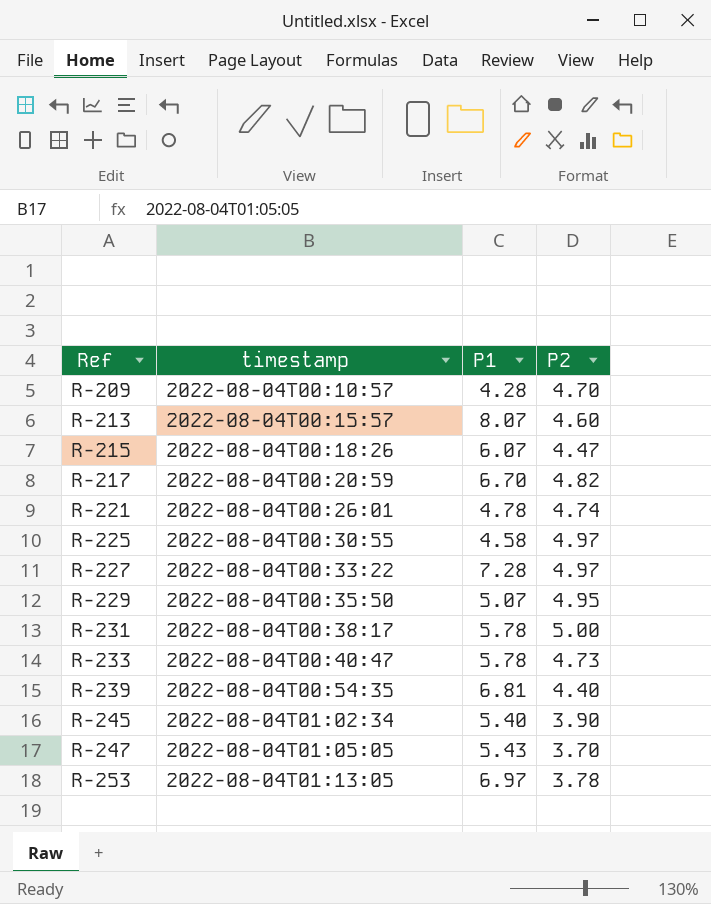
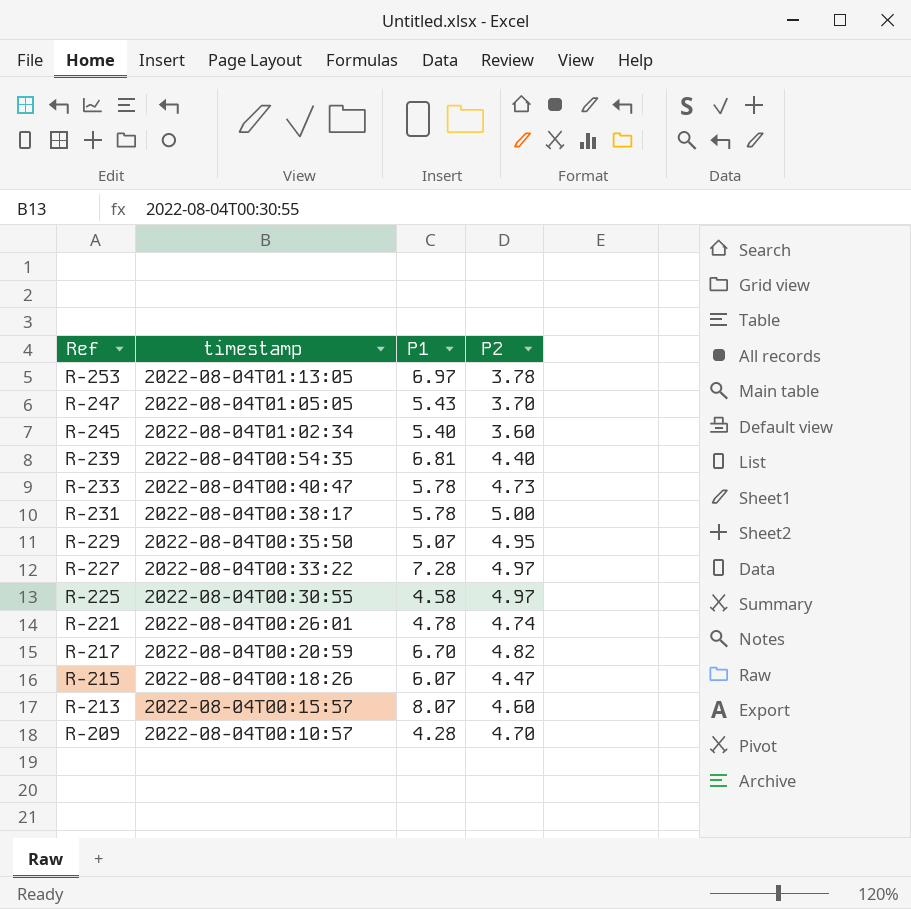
row order: Ref ascending -> Ref descending
R-245 | P2: 3.90 -> 3.60

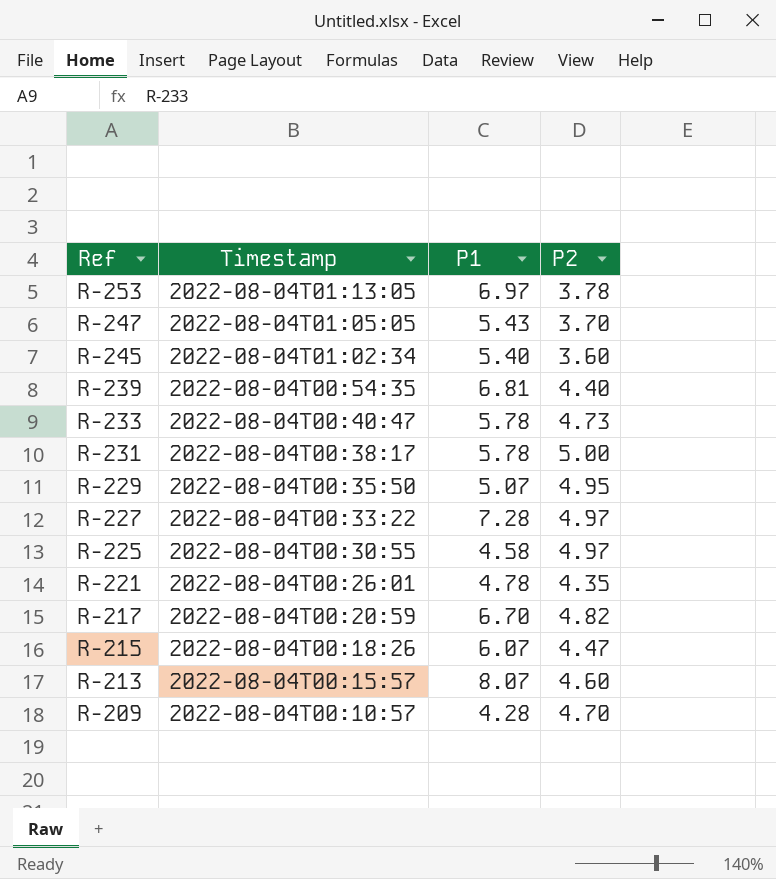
column name: timestamp -> Timestamp
R-221 | P2: 4.74 -> 4.35

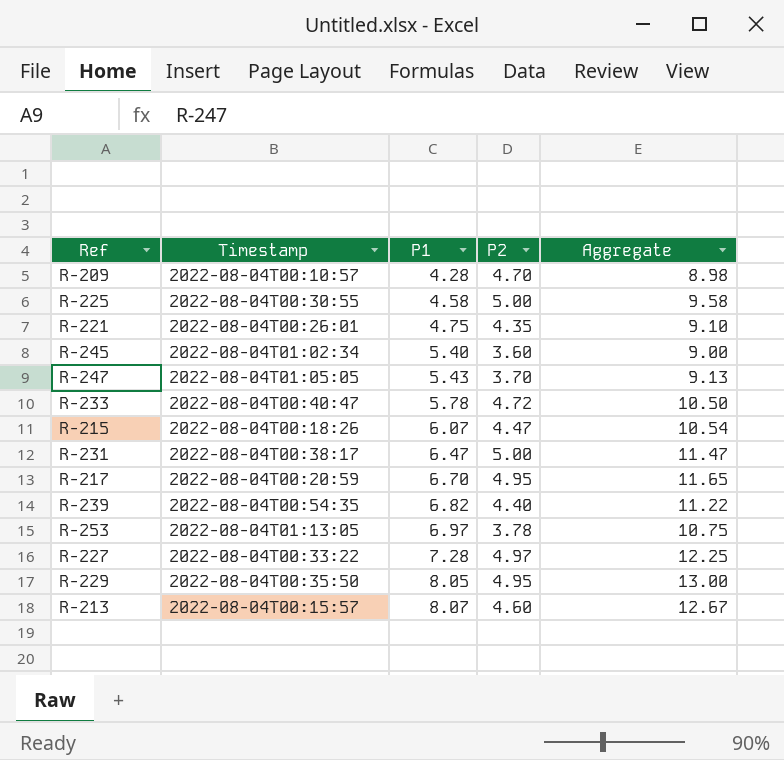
row order: Ref descending -> P1 ascending
column Aggregate | formula: none -> [P1] + [P2]
R-225 | P2: 4.97 -> 5.00
R-221 | P1: 4.78 -> 4.75
R-233 | P2: 4.73 -> 4.72
R-231 | P1: 5.78 -> 6.47
R-217 | P2: 4.82 -> 4.95
R-239 | P1: 6.81 -> 6.82
R-229 | P1: 5.07 -> 8.05

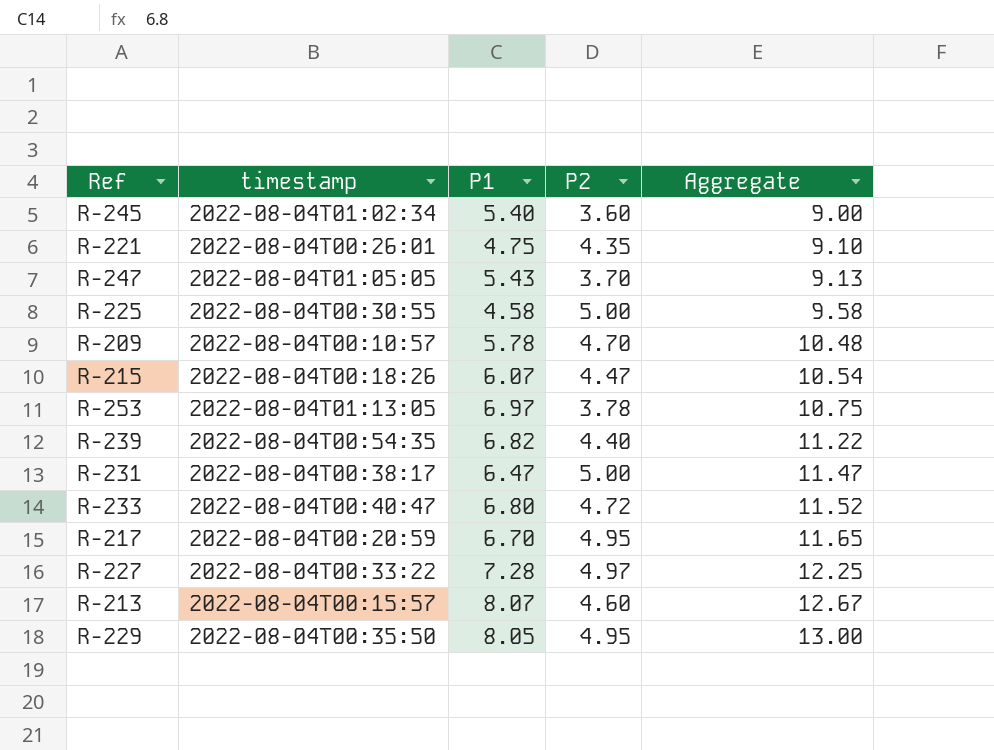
row order: P1 ascending -> Aggregate ascending
column name: Timestamp -> timestamp
R-209 | P1: 4.28 -> 5.78
R-209 | Aggregate: 8.98 -> 10.48
R-233 | P1: 5.78 -> 6.80
R-233 | Aggregate: 10.50 -> 11.52

